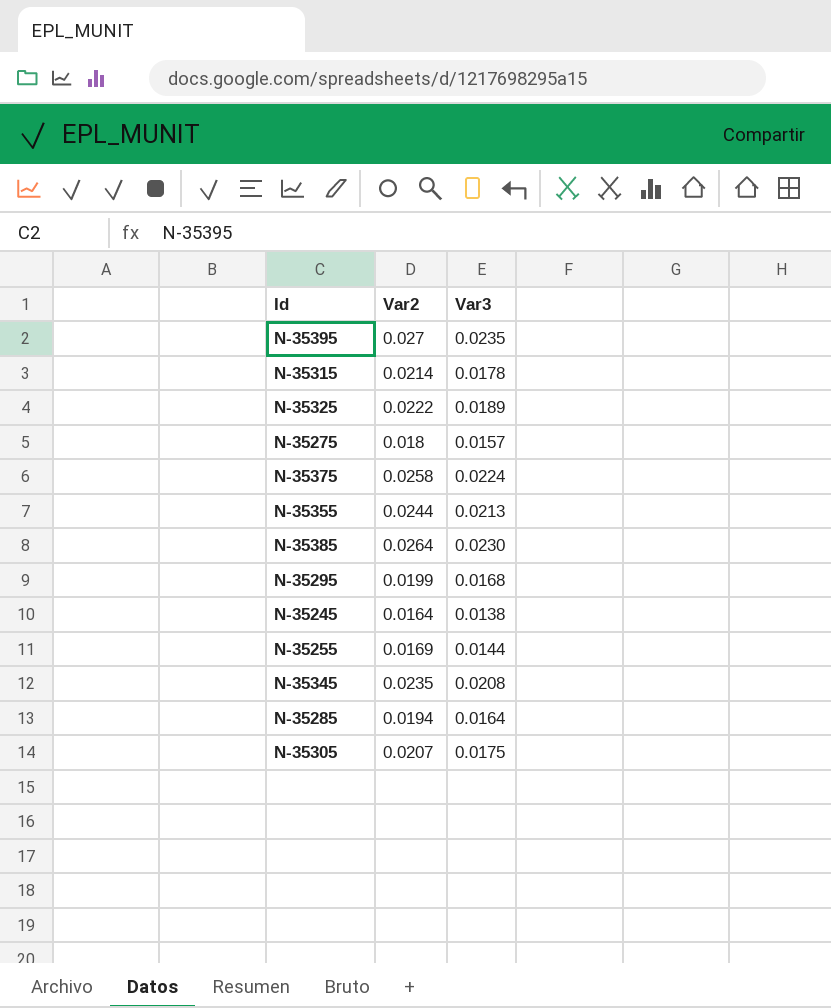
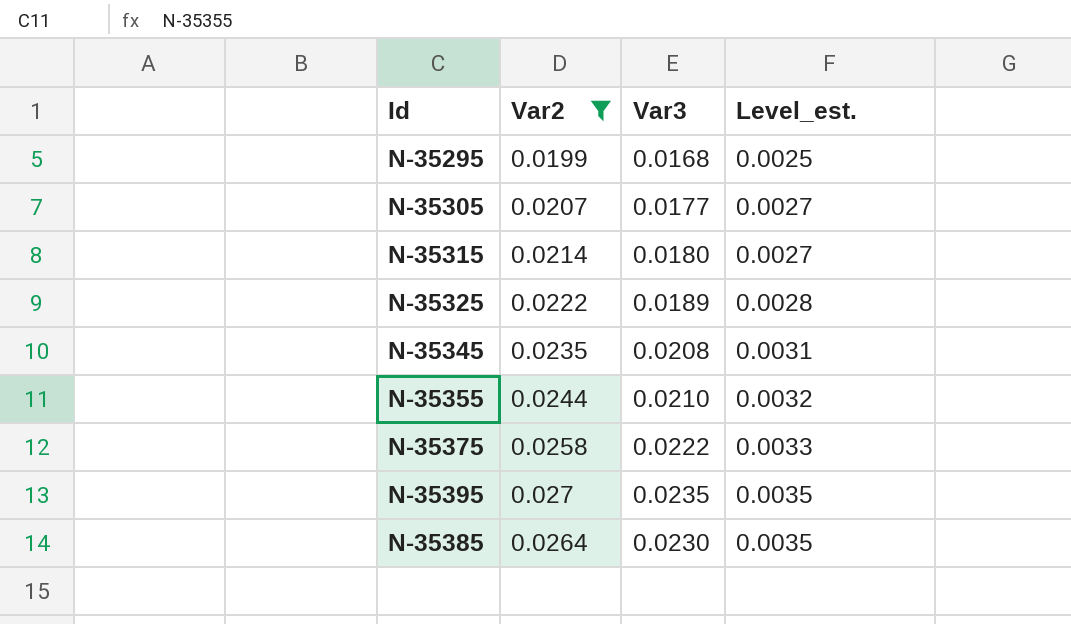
filter: none -> Var2 >= 0.0199
row order: none -> Level_est. ascending
column Level_est. | formula: none -> [Var3] * 0.15
N-35305 | Var3: 0.0175 -> 0.0177
N-35315 | Var3: 0.0178 -> 0.0180
N-35355 | Var3: 0.0213 -> 0.0210
N-35375 | Var3: 0.0224 -> 0.0222

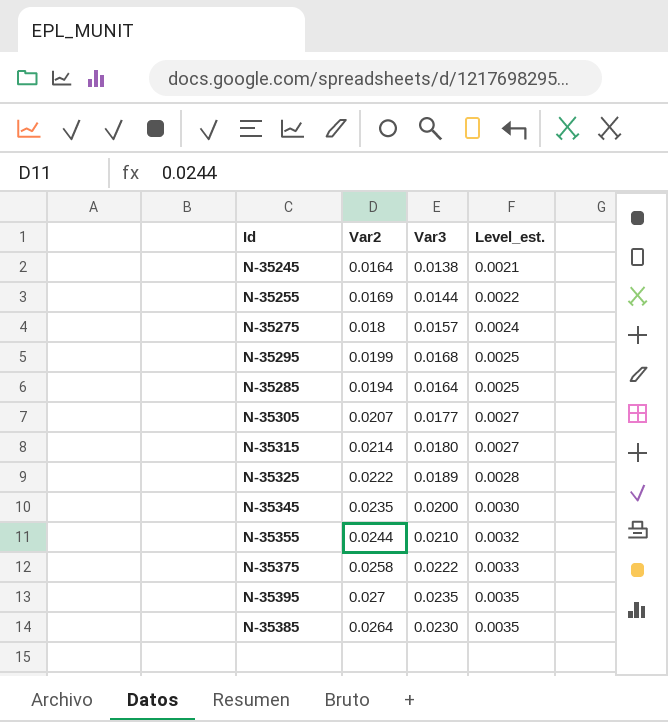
filter: Var2 >= 0.0199 -> none
N-35345 | Var3: 0.0208 -> 0.0200
N-35345 | Level_est.: 0.0031 -> 0.0030

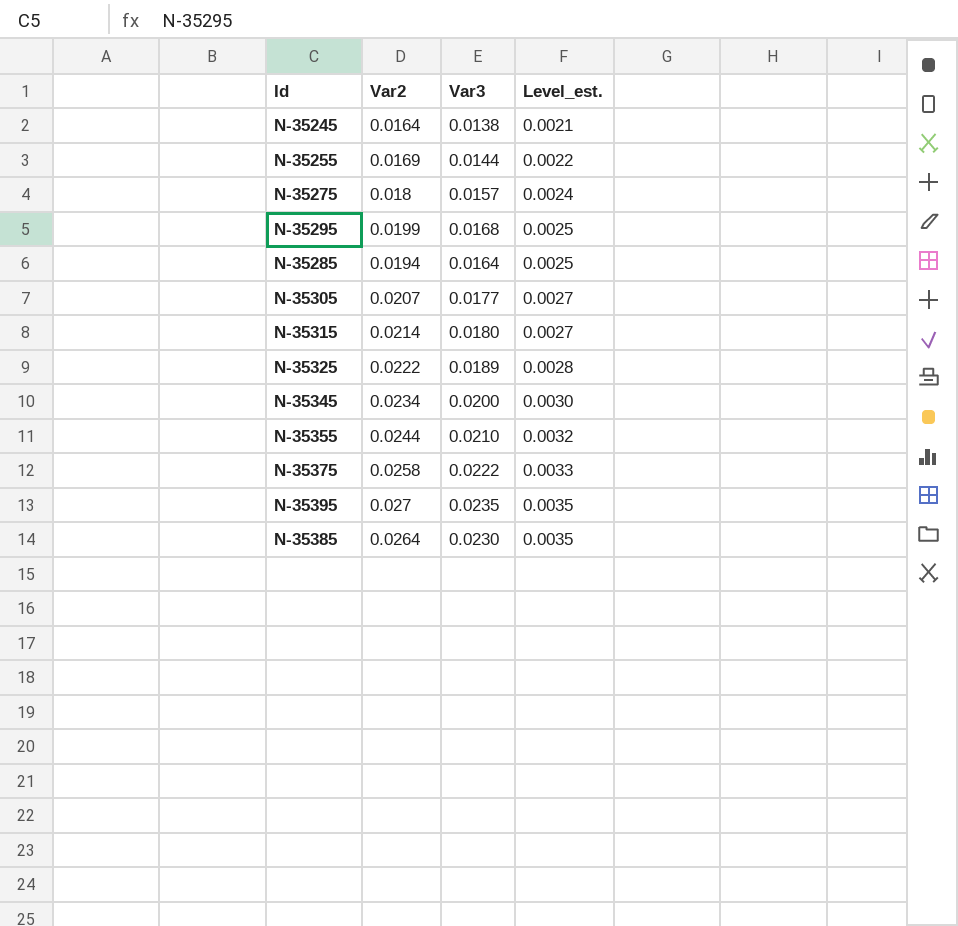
N-35345 | Var2: 0.0235 -> 0.0234

